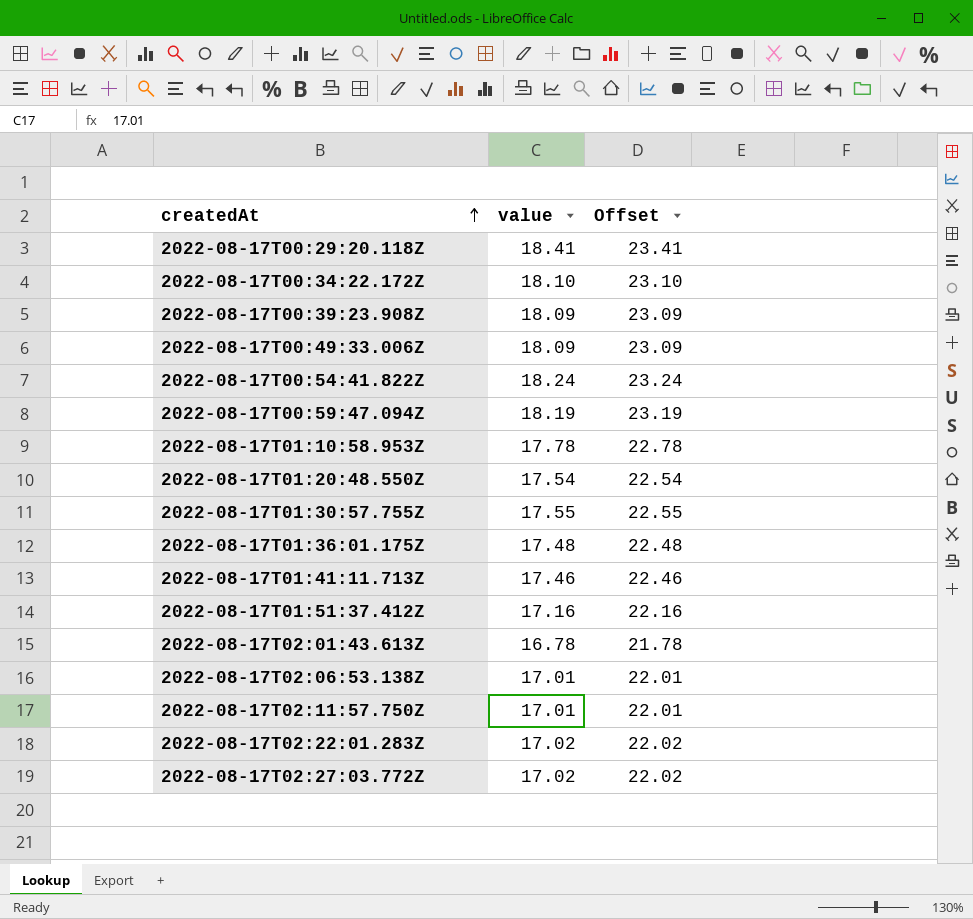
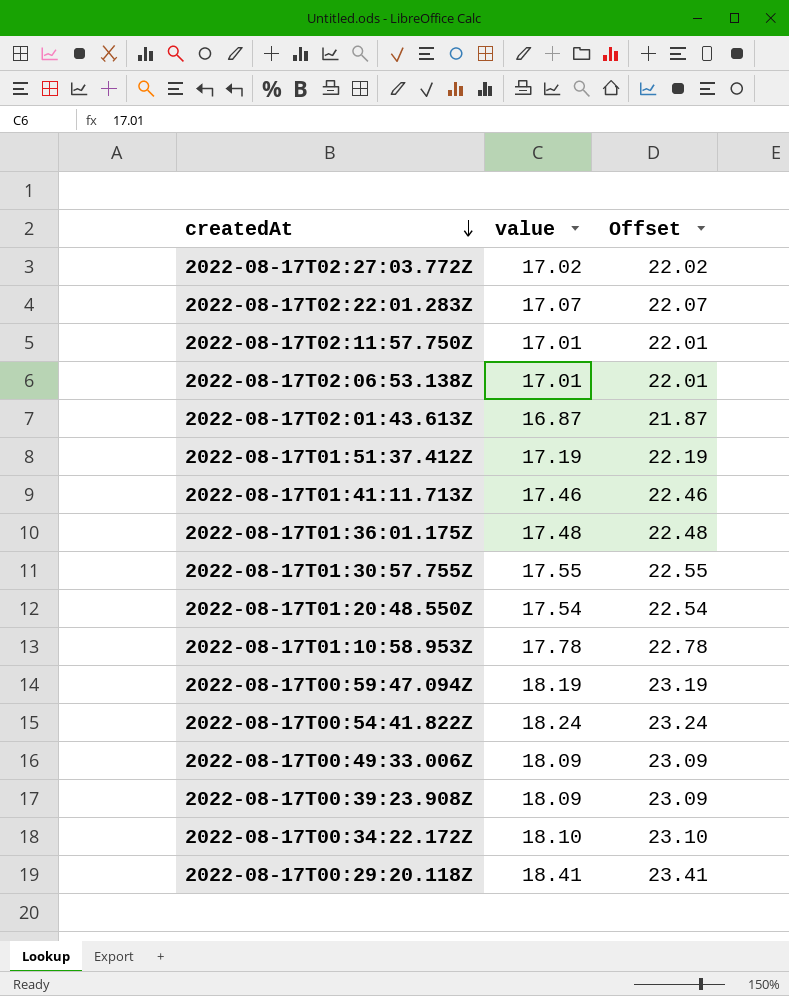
row order: createdAt ascending -> createdAt descending
2022-08-17T02:22:01.283Z | value: 17.02 -> 17.07
2022-08-17T02:22:01.283Z | Offset: 22.02 -> 22.07
2022-08-17T02:01:43.613Z | value: 16.78 -> 16.87
2022-08-17T02:01:43.613Z | Offset: 21.78 -> 21.87
2022-08-17T01:51:37.412Z | value: 17.16 -> 17.19
2022-08-17T01:51:37.412Z | Offset: 22.16 -> 22.19

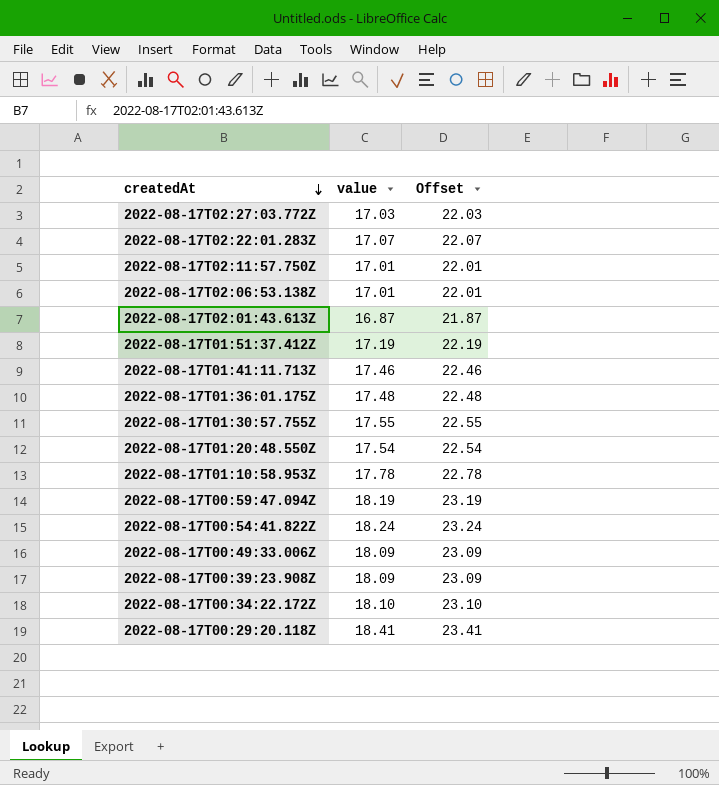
2022-08-17T02:27:03.772Z | value: 17.02 -> 17.03
2022-08-17T02:27:03.772Z | Offset: 22.02 -> 22.03

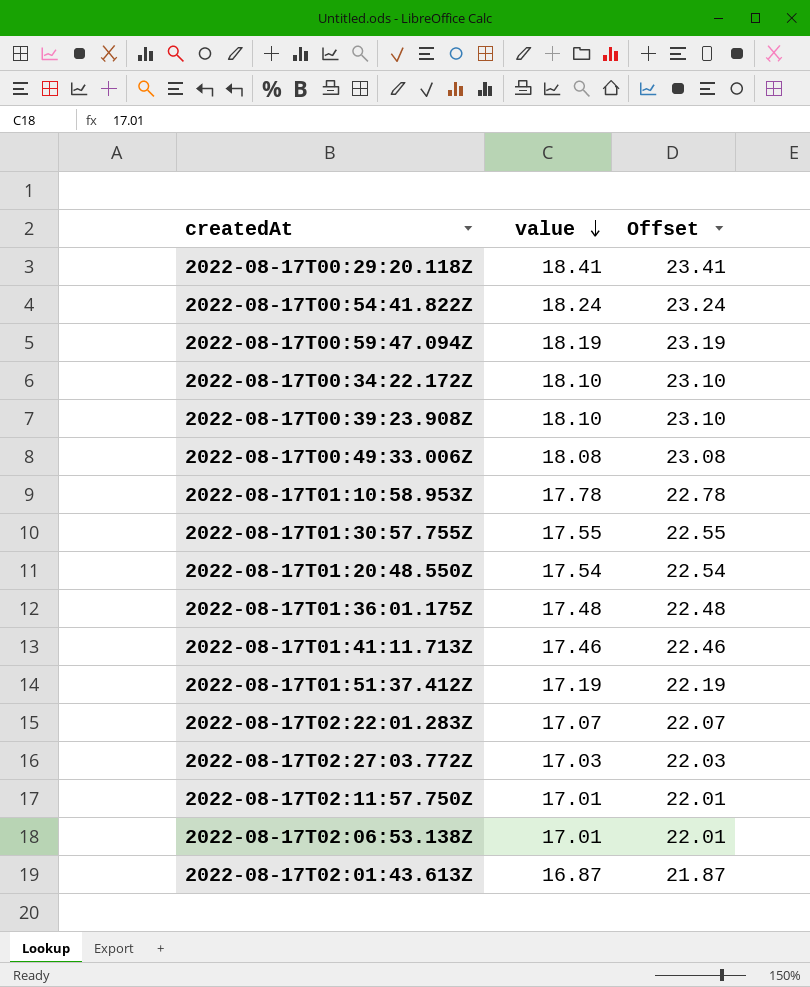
row order: createdAt descending -> value descending
2022-08-17T00:39:23.908Z | value: 18.09 -> 18.10
2022-08-17T00:39:23.908Z | Offset: 23.09 -> 23.10
2022-08-17T00:49:33.006Z | value: 18.09 -> 18.08
2022-08-17T00:49:33.006Z | Offset: 23.09 -> 23.08

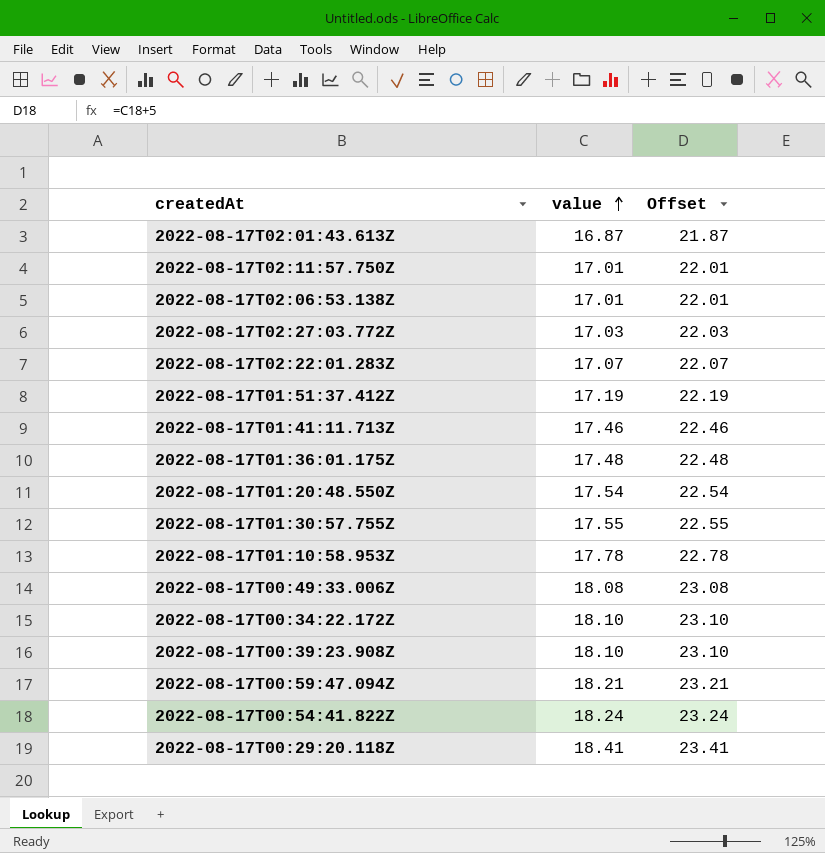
row order: value descending -> value ascending
2022-08-17T00:59:47.094Z | value: 18.19 -> 18.21
2022-08-17T00:59:47.094Z | Offset: 23.19 -> 23.21

